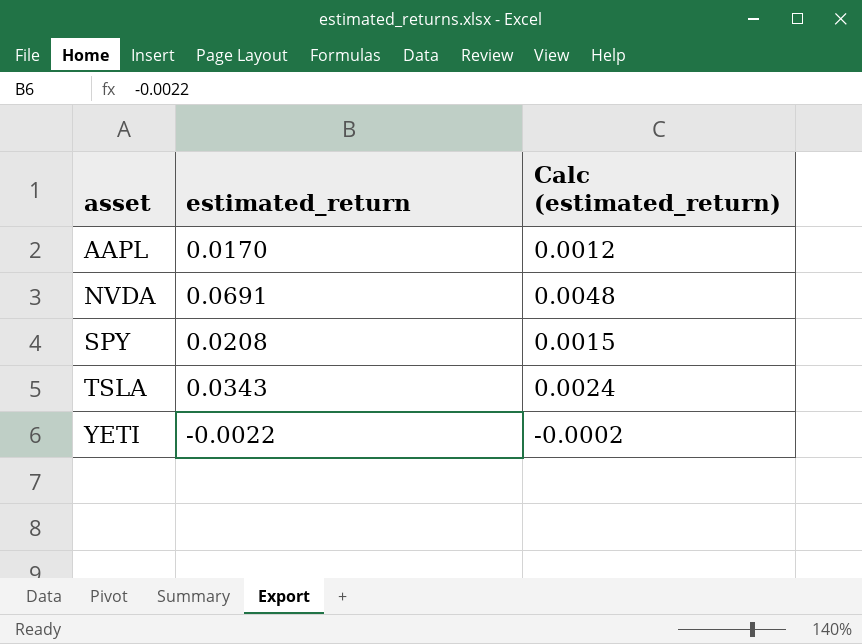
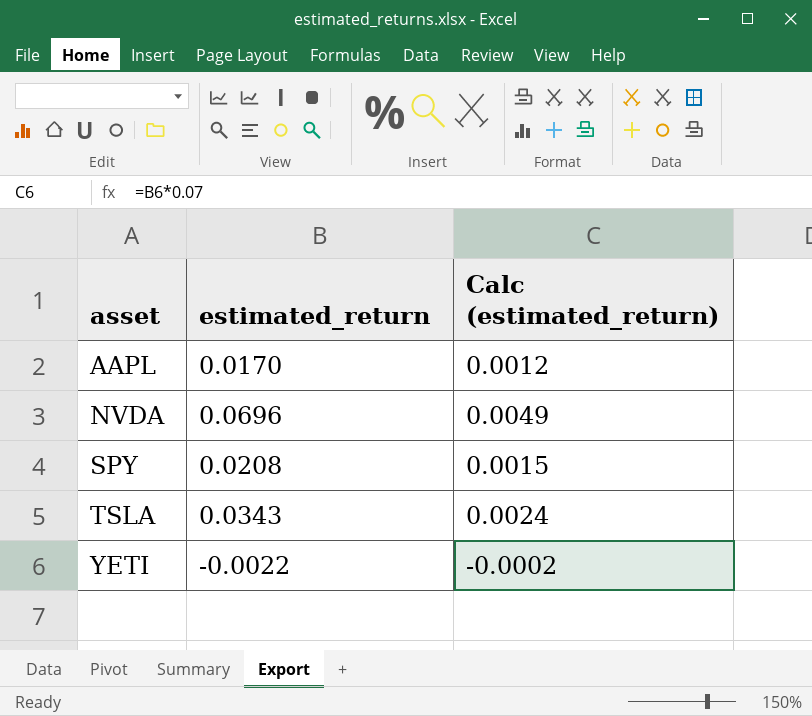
NVDA | estimated_return: 0.0691 -> 0.0696
NVDA | Calc (estimated_return): 0.0048 -> 0.0049

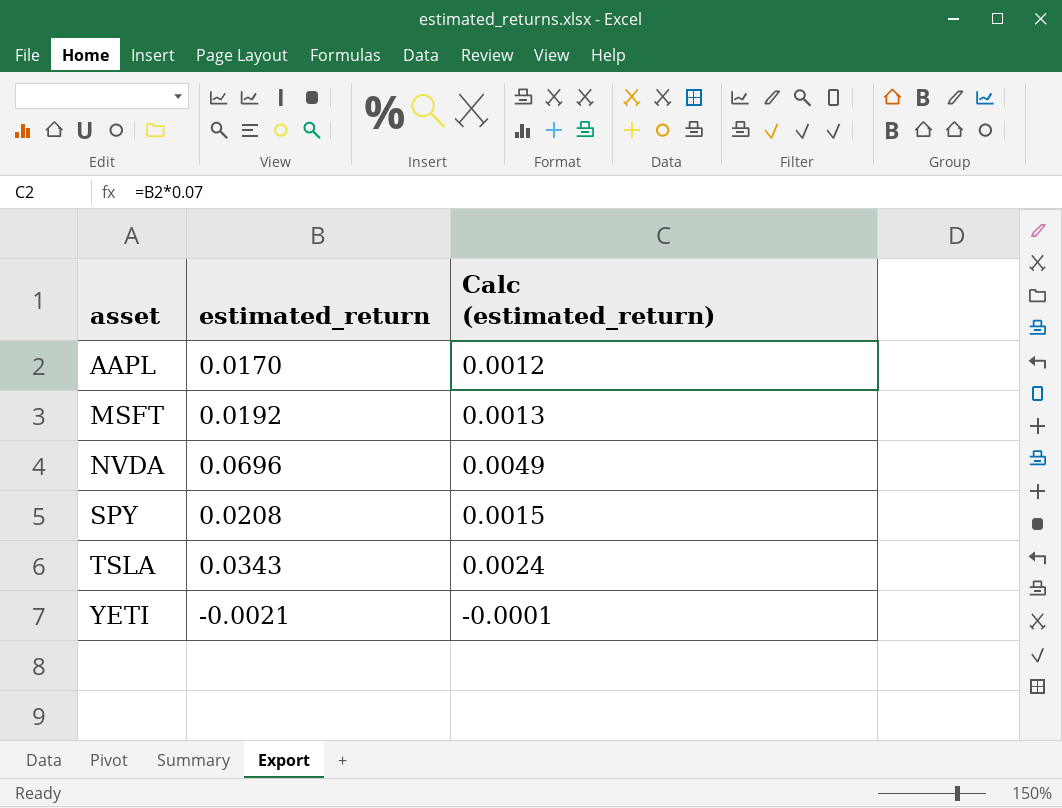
row MSFT: none -> 0.0192 | 0.0013
YETI | estimated_return: -0.0022 -> -0.0021
YETI | Calc (estimated_return): -0.0002 -> -0.0001

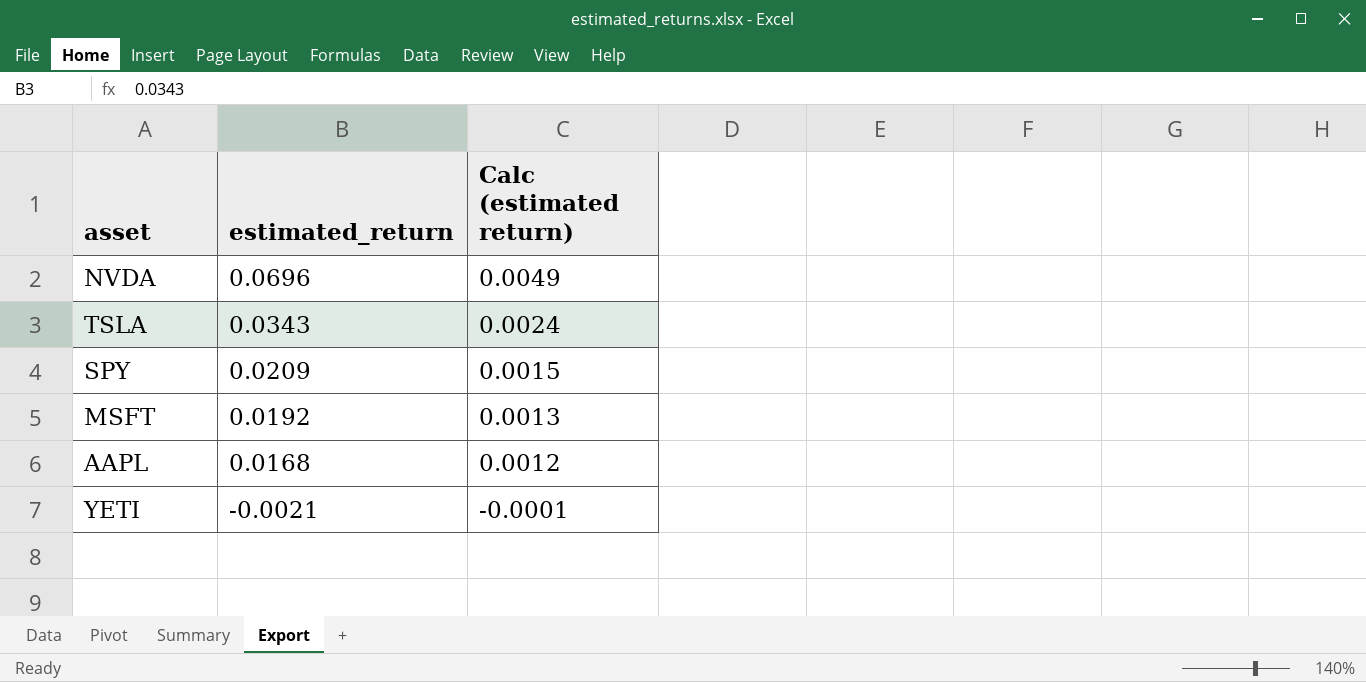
row order: asset ascending -> estimated_return descending
column name: Calc (estimated_return) -> Calc (estimated return)
SPY | estimated_return: 0.0208 -> 0.0209
AAPL | estimated_return: 0.0170 -> 0.0168

